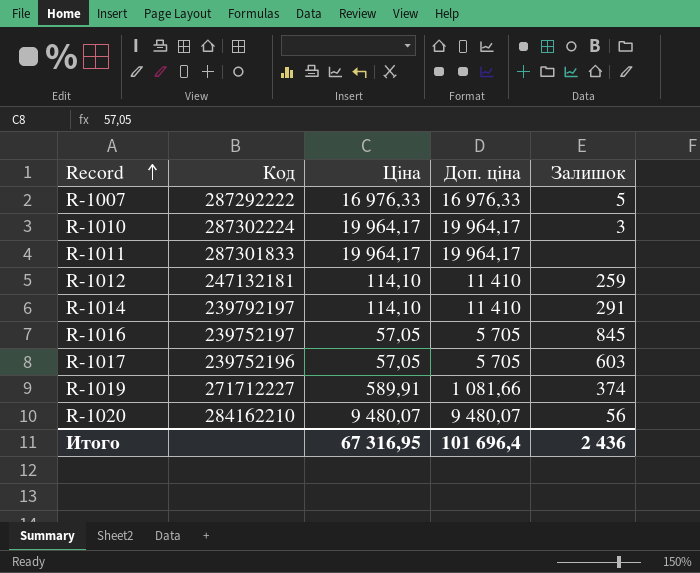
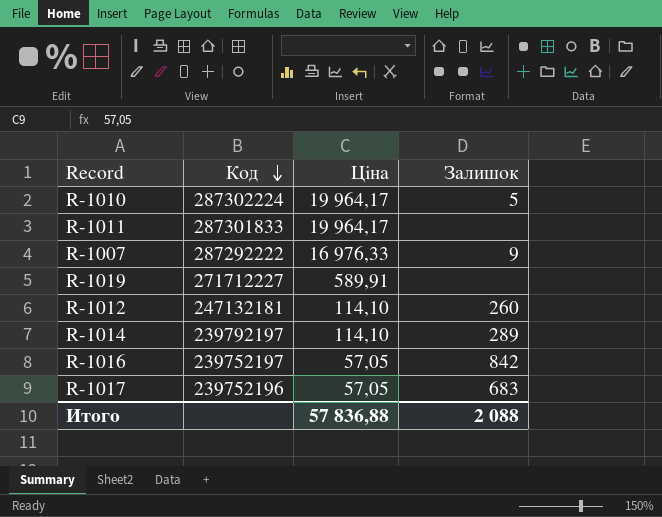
row order: Record ascending -> Код descending
column Доп. ціна | position: 4 -> none
row R-1020: 284162210 | 9 480,07 | 9 480,07 | 56 -> none
R-1010 | Залишок: 3 -> 5
R-1007 | Залишок: 5 -> 9
R-1019 | Залишок: 374 -> none
R-1012 | Залишок: 259 -> 260
R-1014 | Залишок: 291 -> 289
R-1016 | Залишок: 845 -> 842
R-1017 | Залишок: 603 -> 683
Итого | Ціна: 67 316,95 -> 57 836,88
Итого | Залишок: 2 436 -> 2 088

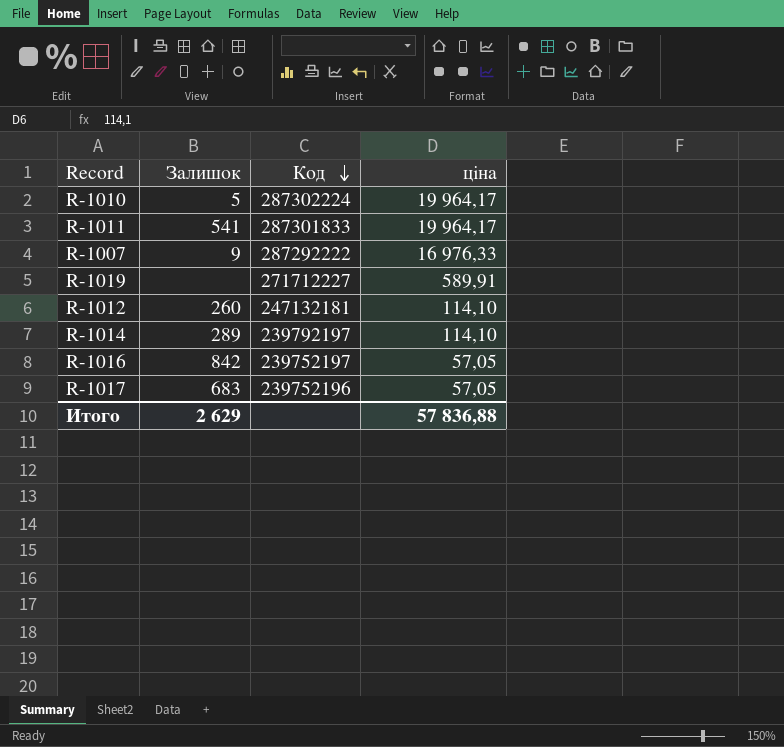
column Залишок | position: 4 -> 2
column name: Ціна -> ціна
R-1011 | Залишок: none -> 541
Итого | Залишок: 2 088 -> 2 629

